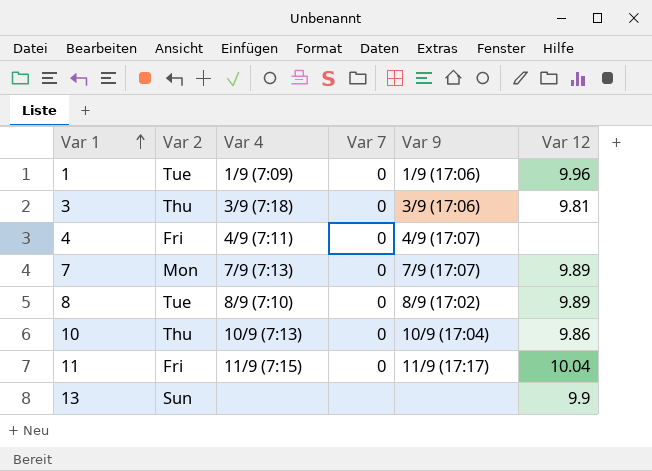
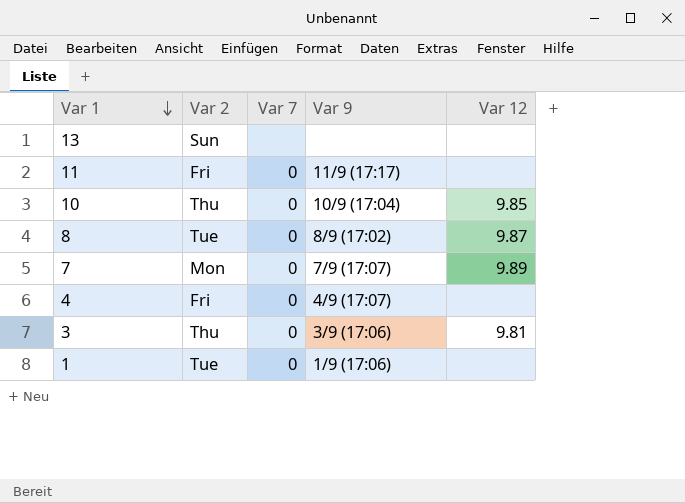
row order: Var 1 ascending -> Var 1 descending
column Var 4 | position: 3 -> none
13 | Var 12: 9.9 -> none
11 | Var 12: 10.04 -> none
10 | Var 12: 9.86 -> 9.85
8 | Var 12: 9.89 -> 9.87
1 | Var 12: 9.96 -> none

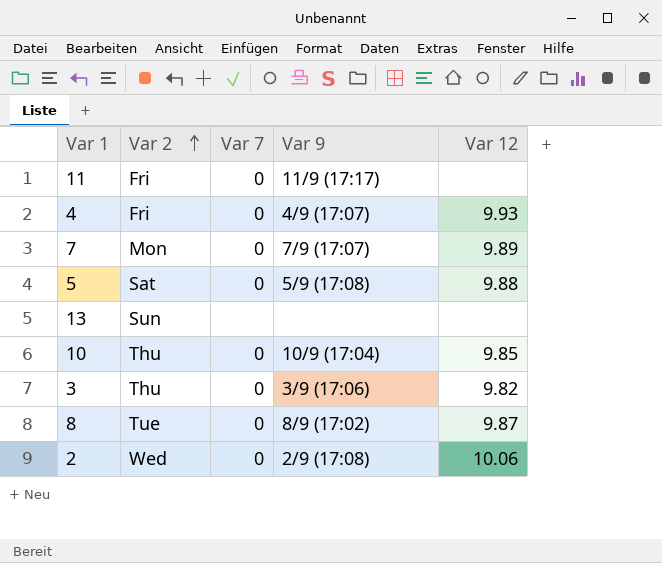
row order: Var 1 descending -> Var 2 ascending
row 1: Tue | 0 | 1/9 (17:06) | none -> none
4 | Var 12: none -> 9.93
row 5: none -> Sat | 0 | 5/9 (17:08) | 9.88
3 | Var 12: 9.81 -> 9.82
row 2: none -> Wed | 0 | 2/9 (17:08) | 10.06

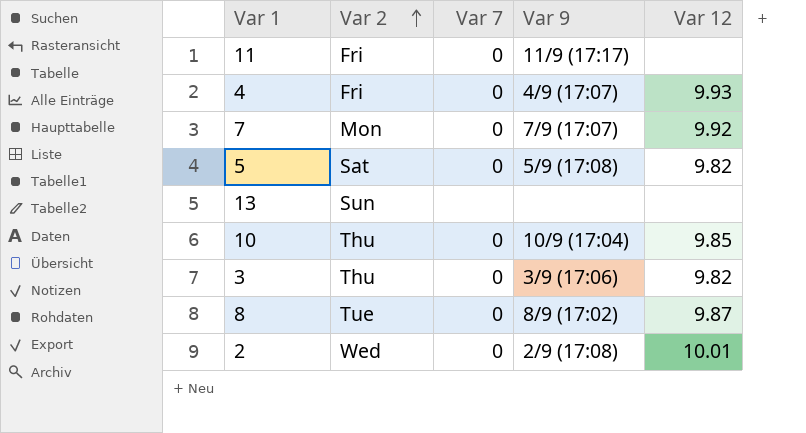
7 | Var 12: 9.89 -> 9.92
5 | Var 12: 9.88 -> 9.82
2 | Var 12: 10.06 -> 10.01

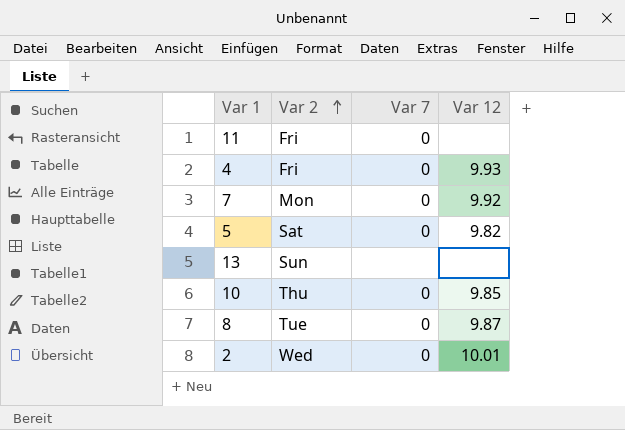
column Var 9 | position: 4 -> none
row 3: Thu | 0 | 3/9 (17:06) | 9.82 -> none

